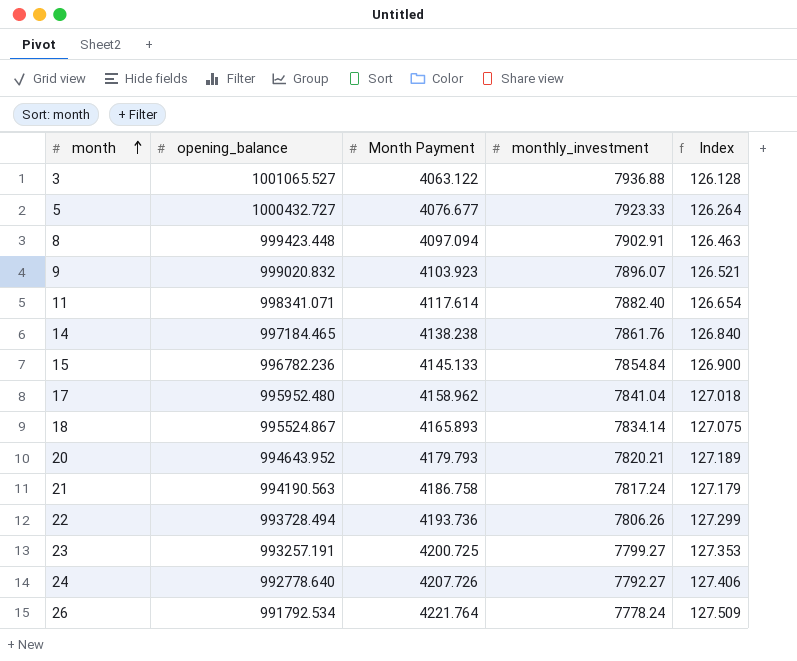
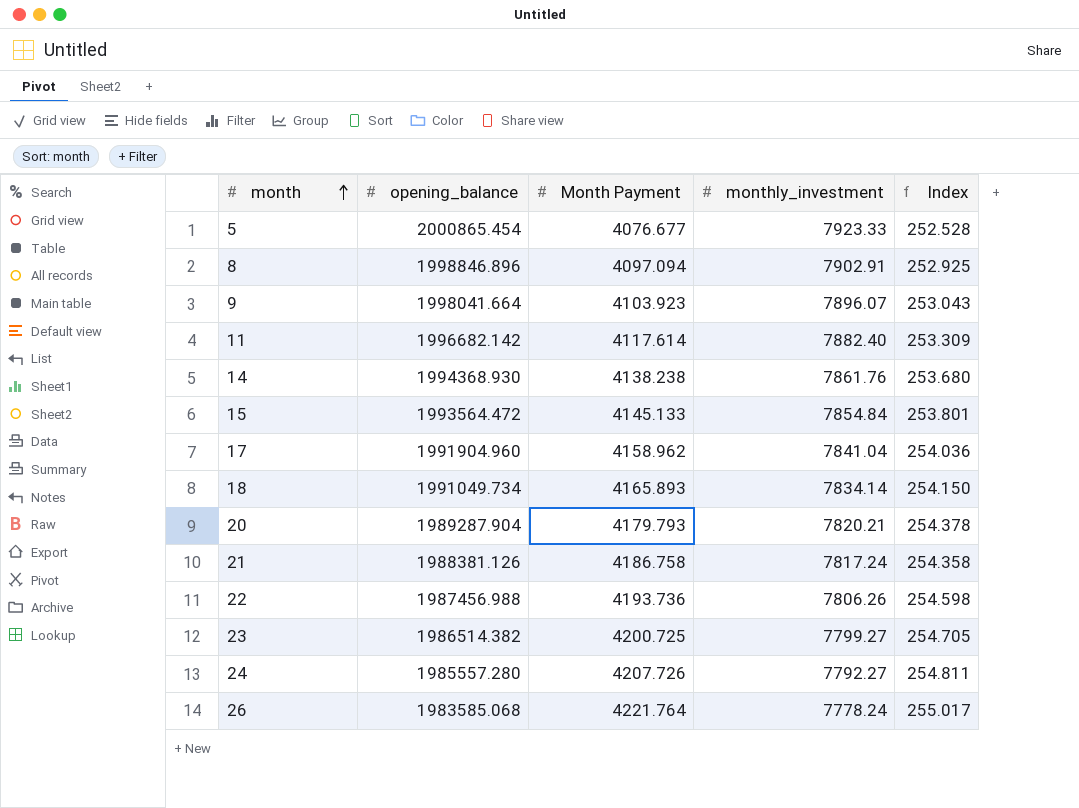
row 3: 1001065.527 | 4063.122 | 7936.88 | 126.128 -> none
5 | opening_balance: 1000432.727 -> 2000865.454
5 | Index: 126.264 -> 252.528
8 | opening_balance: 999423.448 -> 1998846.896
8 | Index: 126.463 -> 252.925
9 | opening_balance: 999020.832 -> 1998041.664
9 | Index: 126.521 -> 253.043
11 | opening_balance: 998341.071 -> 1996682.142
11 | Index: 126.654 -> 253.309
14 | opening_balance: 997184.465 -> 1994368.930
14 | Index: 126.840 -> 253.680
15 | opening_balance: 996782.236 -> 1993564.472
15 | Index: 126.900 -> 253.801
17 | opening_balance: 995952.480 -> 1991904.960
17 | Index: 127.018 -> 254.036
18 | opening_balance: 995524.867 -> 1991049.734
18 | Index: 127.075 -> 254.150
20 | opening_balance: 994643.952 -> 1989287.904
20 | Index: 127.189 -> 254.378
21 | opening_balance: 994190.563 -> 1988381.126
21 | Index: 127.179 -> 254.358
22 | opening_balance: 993728.494 -> 1987456.988
22 | Index: 127.299 -> 254.598
23 | opening_balance: 993257.191 -> 1986514.382
23 | Index: 127.353 -> 254.705
24 | opening_balance: 992778.640 -> 1985557.280
24 | Index: 127.406 -> 254.811
26 | opening_balance: 991792.534 -> 1983585.068
26 | Index: 127.509 -> 255.017

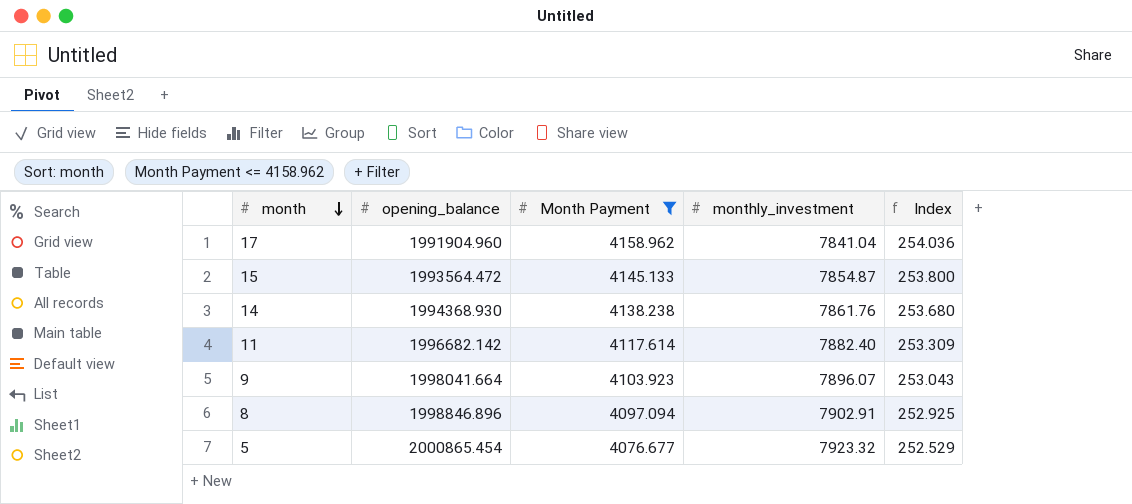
filter: none -> Month Payment <= 4158.962
row order: month ascending -> month descending
15 | monthly_investment: 7854.84 -> 7854.87
15 | Index: 253.801 -> 253.800
5 | monthly_investment: 7923.33 -> 7923.32
5 | Index: 252.528 -> 252.529

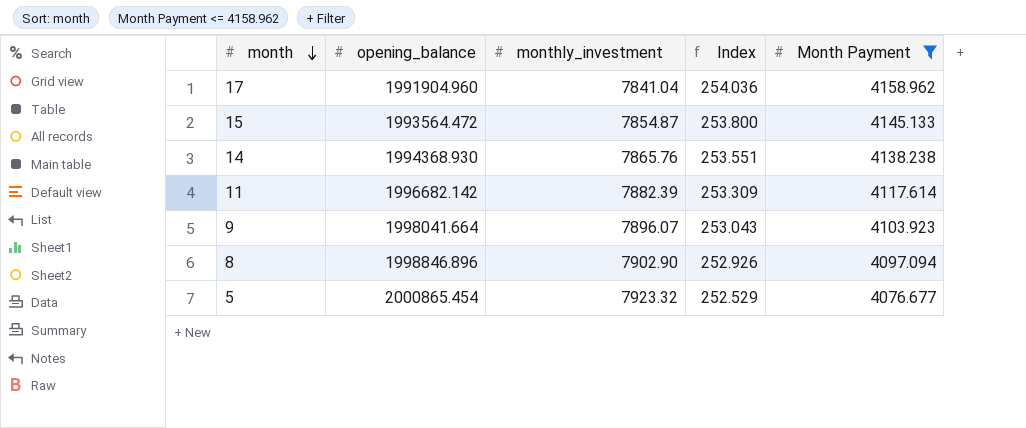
column Month Payment | position: 3 -> 5
14 | monthly_investment: 7861.76 -> 7865.76
14 | Index: 253.680 -> 253.551
11 | monthly_investment: 7882.40 -> 7882.39
8 | monthly_investment: 7902.91 -> 7902.90
8 | Index: 252.925 -> 252.926

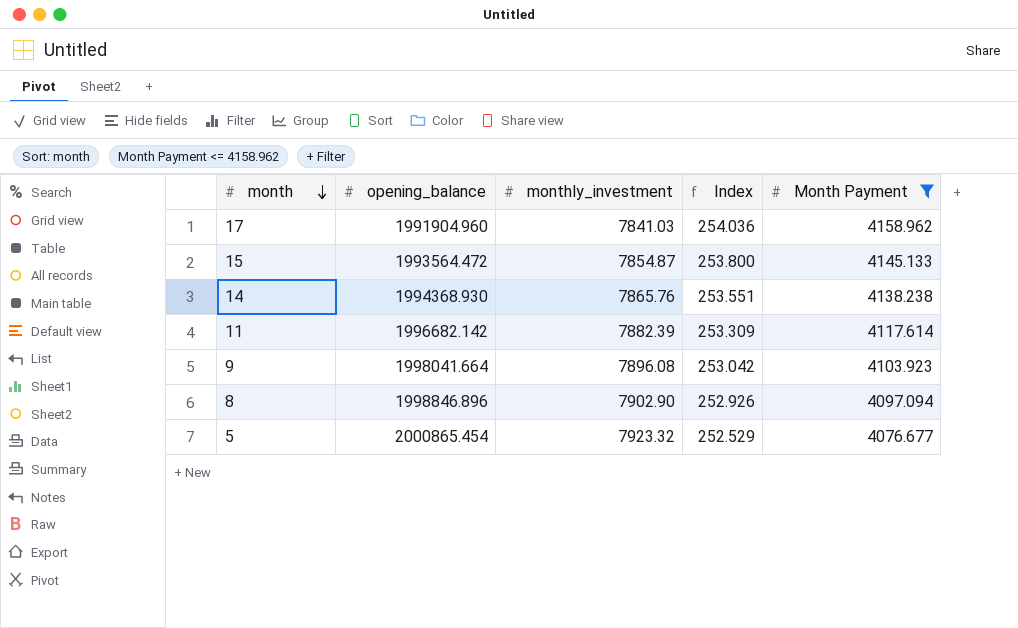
17 | monthly_investment: 7841.04 -> 7841.03
9 | monthly_investment: 7896.07 -> 7896.08
9 | Index: 253.043 -> 253.042

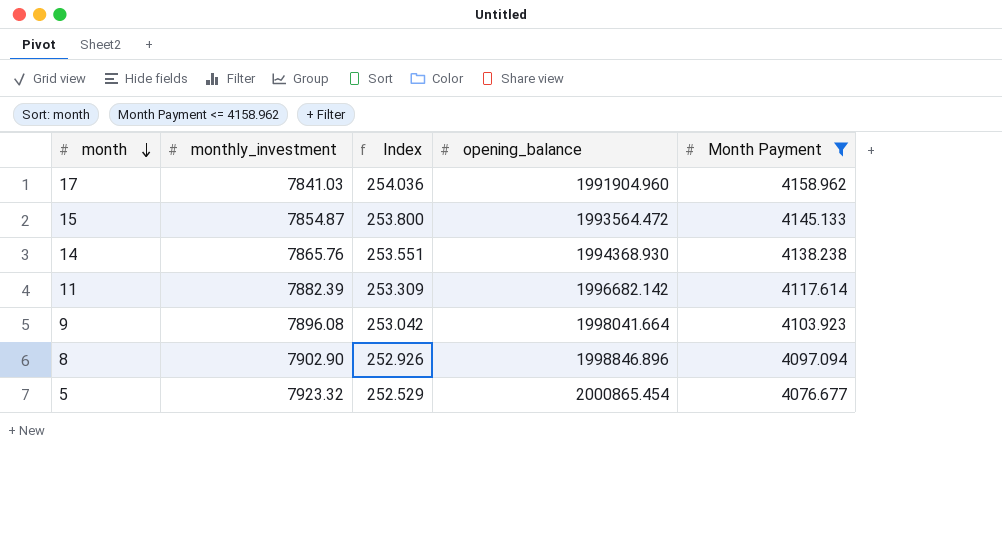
column opening_balance | position: 2 -> 4

